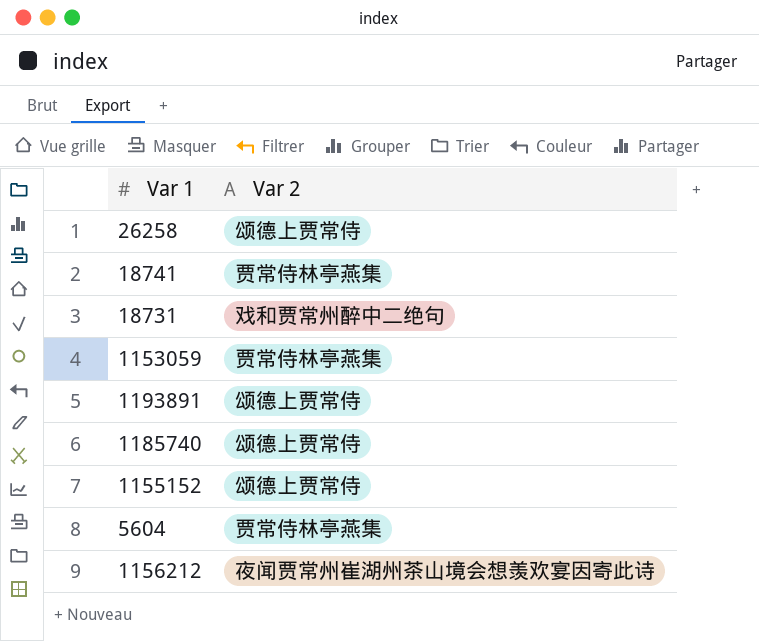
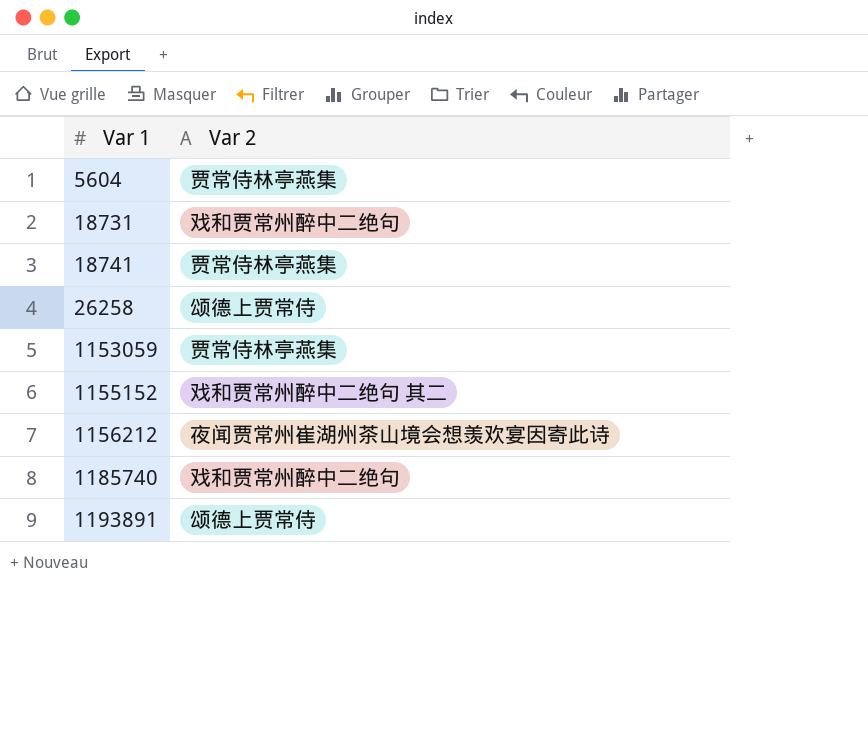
row order: none -> Var 1 ascending
1155152 | Var 2: 颂德上贾常侍 -> 戏和贾常州醉中二绝句 其二
1185740 | Var 2: 颂德上贾常侍 -> 戏和贾常州醉中二绝句

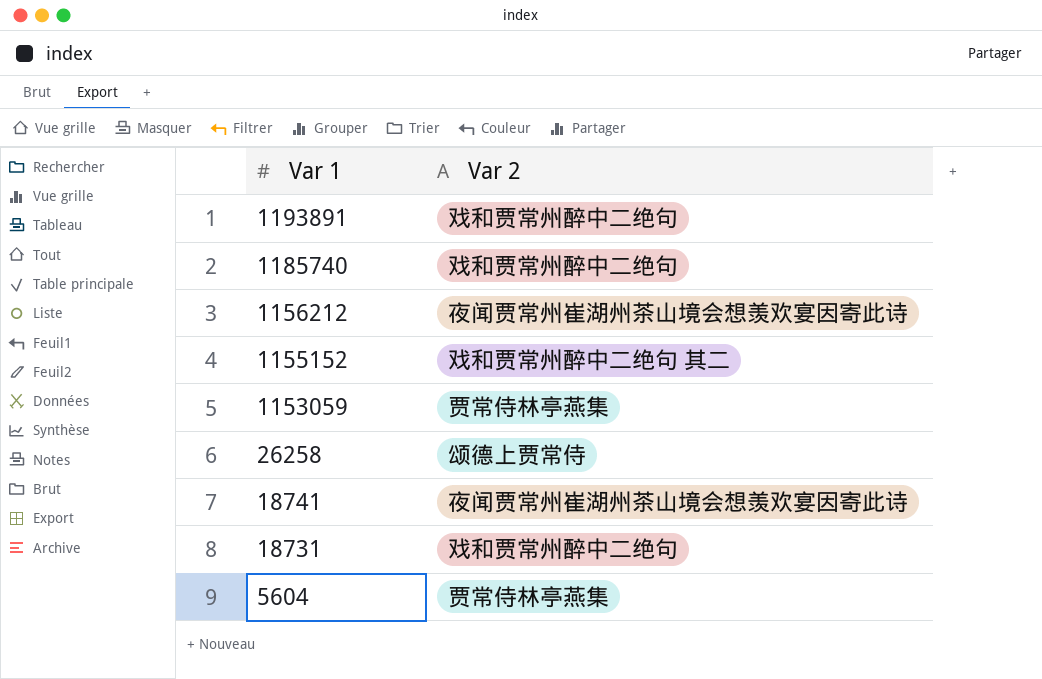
row order: Var 1 ascending -> Var 1 descending
1193891 | Var 2: 颂德上贾常侍 -> 戏和贾常州醉中二绝句
18741 | Var 2: 贾常侍林亭燕集 -> 夜闻贾常州崔湖州茶山境会想羡欢宴因寄此诗

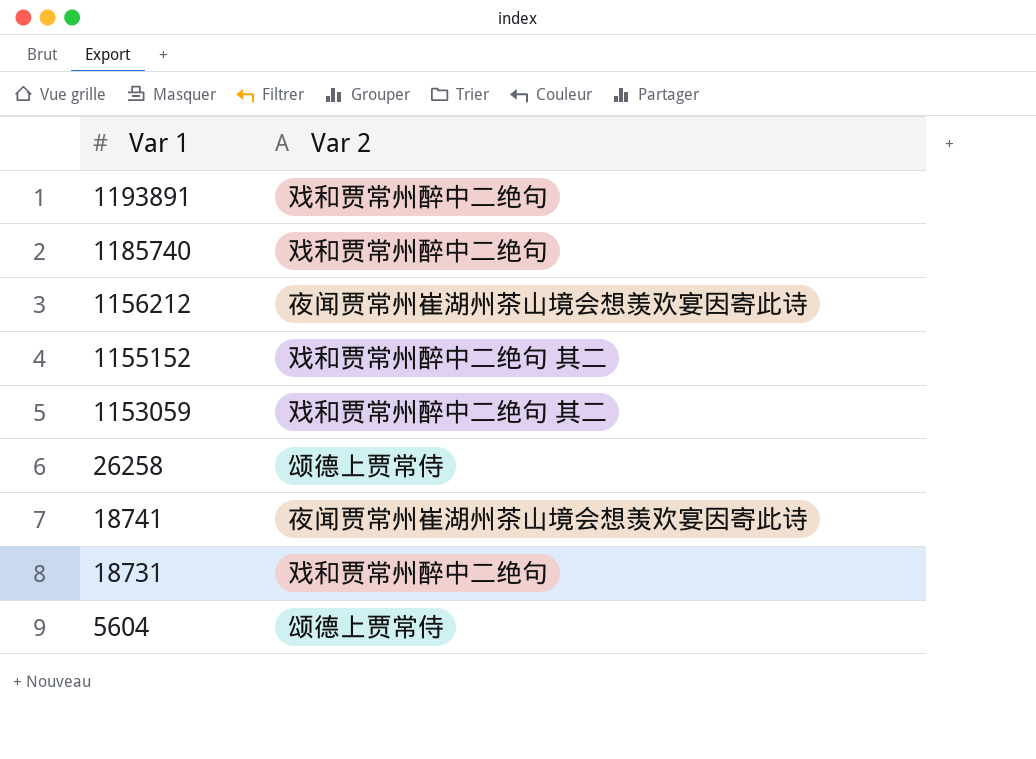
1153059 | Var 2: 贾常侍林亭燕集 -> 戏和贾常州醉中二绝句 其二
5604 | Var 2: 贾常侍林亭燕集 -> 颂德上贾常侍

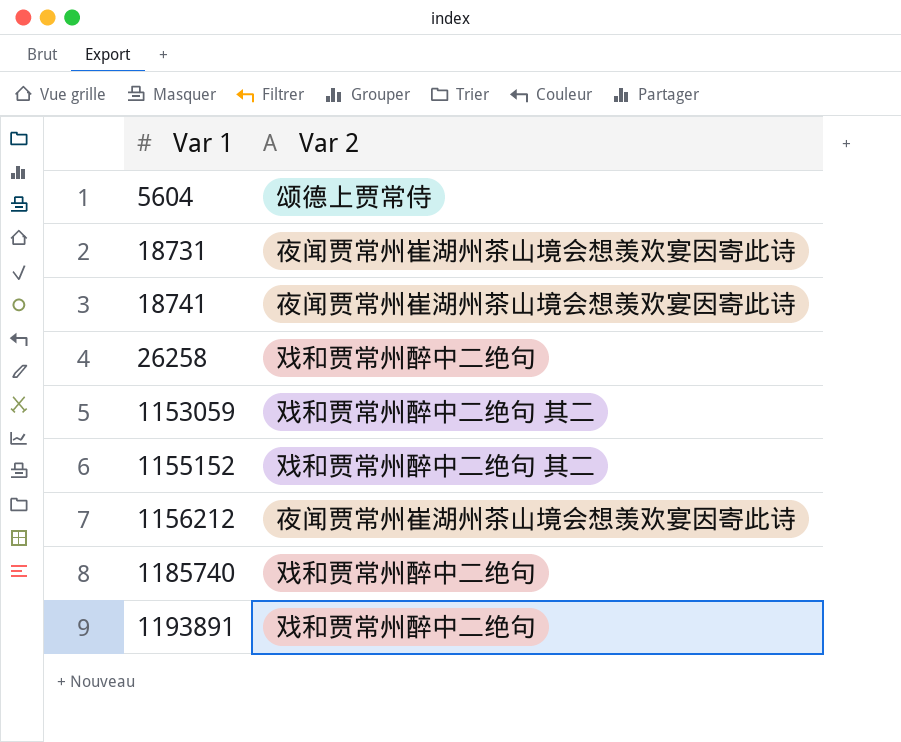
row order: Var 1 descending -> Var 1 ascending
18731 | Var 2: 戏和贾常州醉中二绝句 -> 夜闻贾常州崔湖州茶山境会想羡欢宴因寄此诗
26258 | Var 2: 颂德上贾常侍 -> 戏和贾常州醉中二绝句

